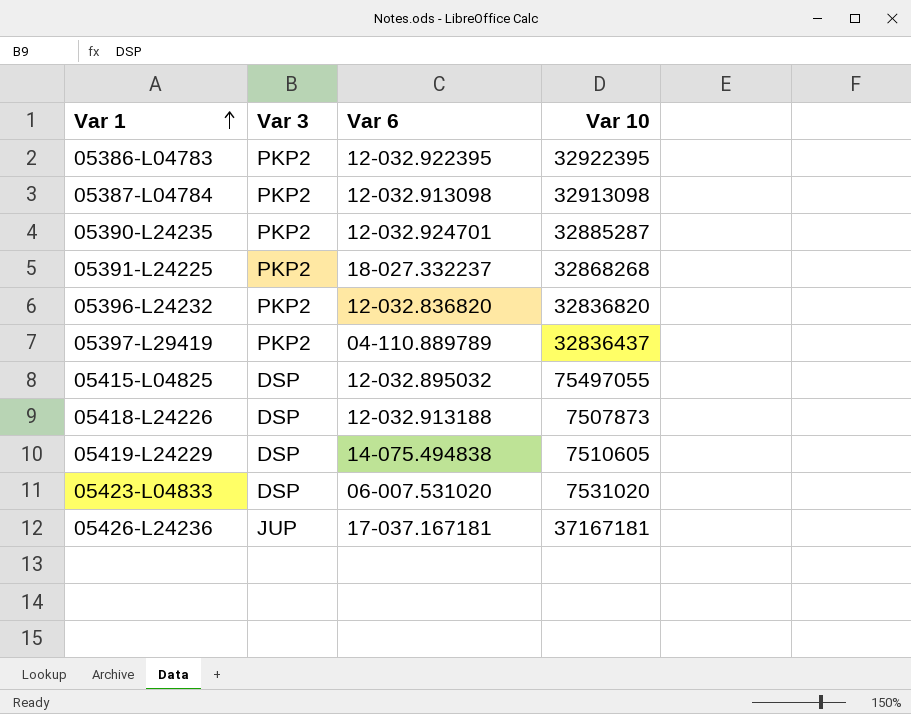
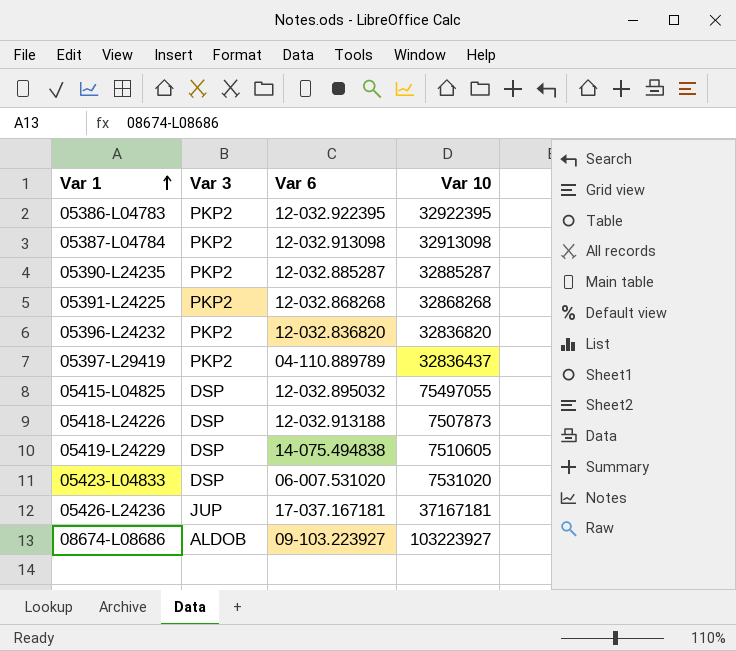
05390-L24235 | Var 6: 12-032.924701 -> 12-032.885287
05391-L24225 | Var 6: 18-027.332237 -> 12-032.868268
row 08674-L08686: none -> ALDOB | 09-103.223927 | 103223927

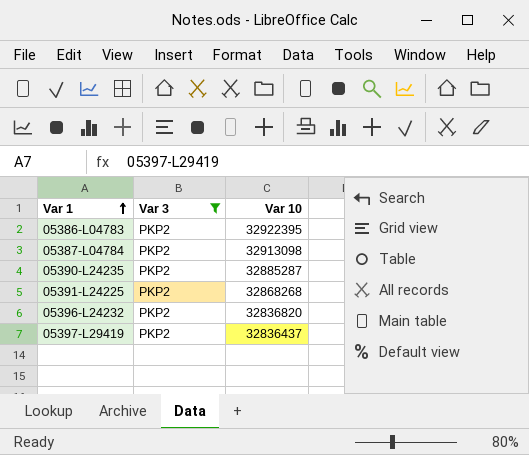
filter: none -> Var 3 = PKP2
column Var 6 | position: 3 -> none

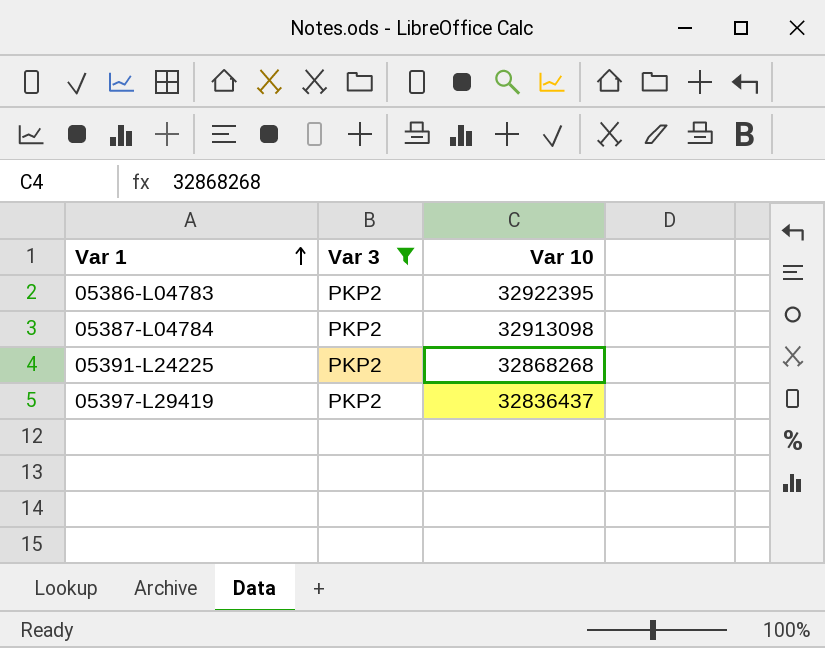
row 05390-L24235: PKP2 | 32885287 -> none
row 05396-L24232: PKP2 | 32836820 -> none

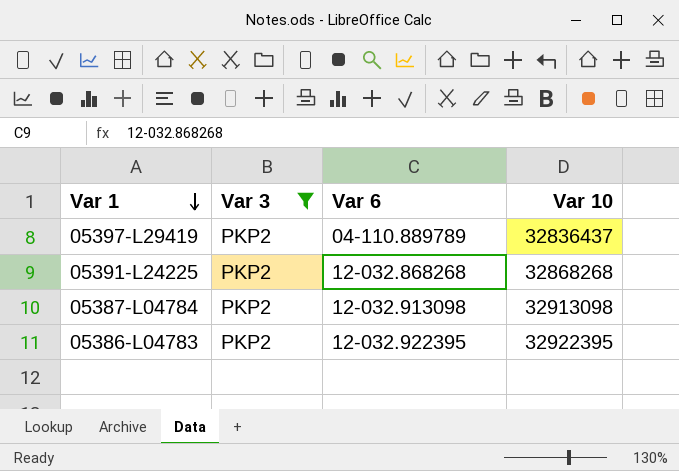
row order: Var 1 ascending -> Var 1 descending
column Var 6 | position: none -> 3

